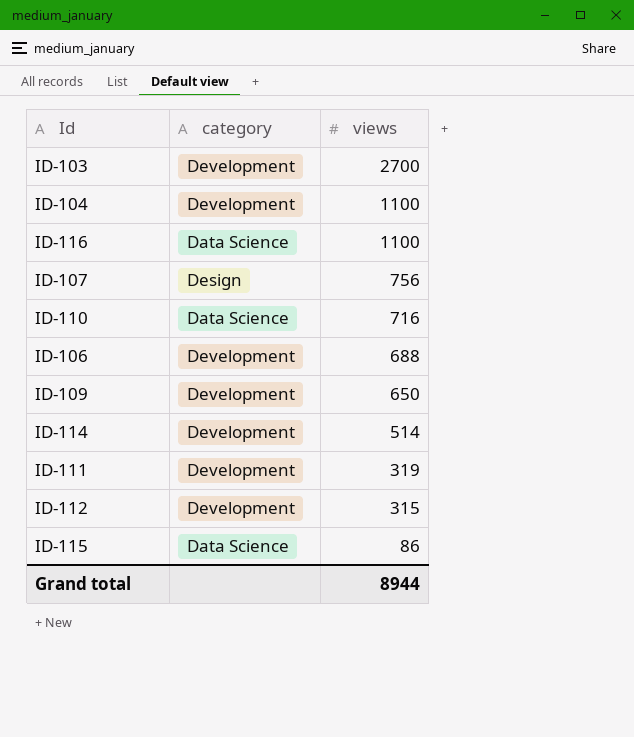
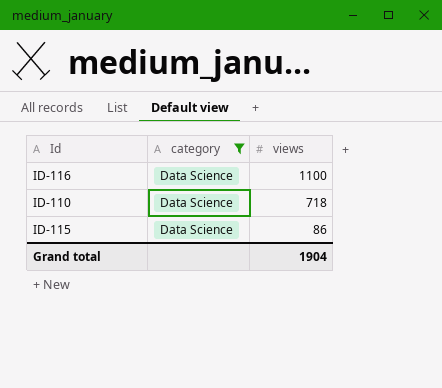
filter: none -> category = Data Science
ID-110 | views: 716 -> 718
Grand total | views: 8944 -> 1904

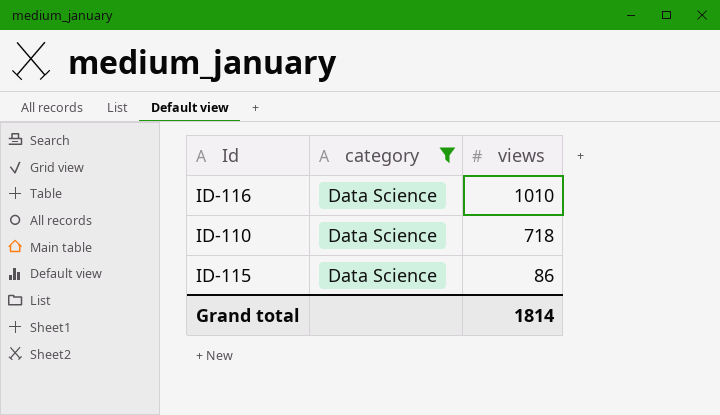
ID-116 | views: 1100 -> 1010
Grand total | views: 1904 -> 1814

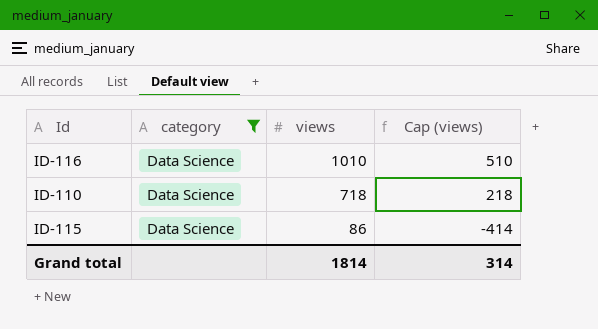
column Cap (views) | formula: none -> [views] - 500

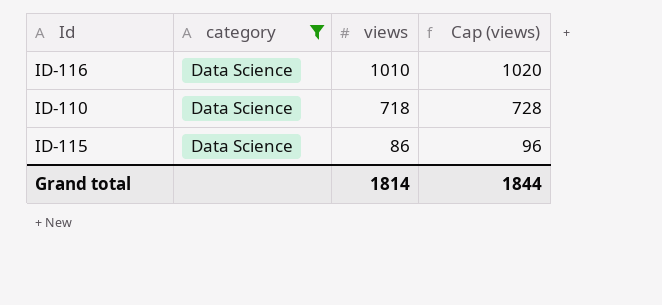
column Cap (views) | formula: [views] - 500 -> [views] + 10
Grand total | Cap (views): 314 -> 1844

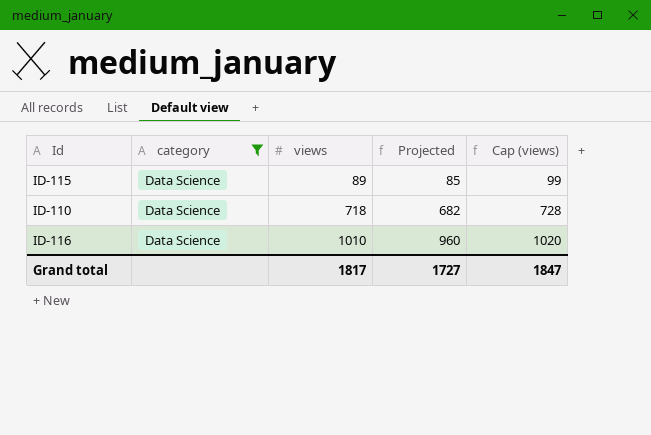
row order: views descending -> views ascending
column Projected | formula: none -> [views] * 0.95
ID-115 | views: 86 -> 89
ID-115 | Cap (views): 96 -> 99
Grand total | views: 1814 -> 1817
Grand total | Cap (views): 1844 -> 1847

